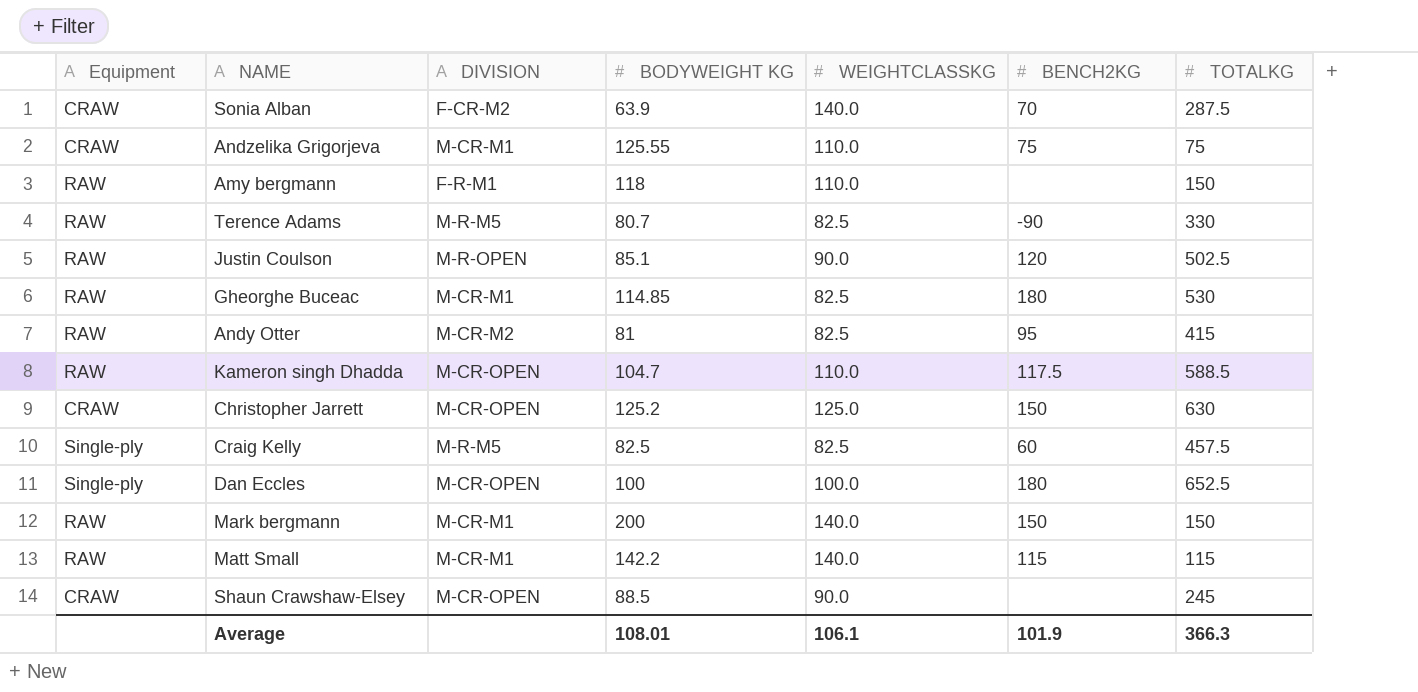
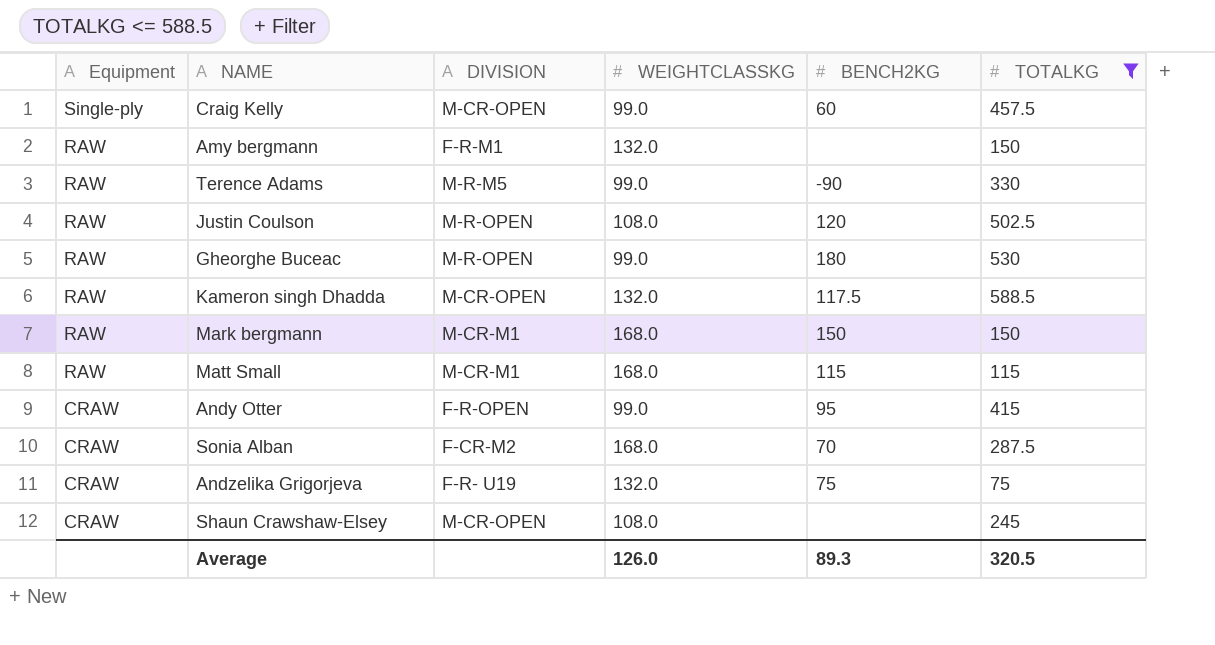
filter: none -> TOTALKG <= 588.5
row order: none -> Equipment descending
column BODYWEIGHT KG | position: 4 -> none
Craig Kelly | DIVISION: M-R-M5 -> M-CR-OPEN
Craig Kelly | WEIGHTCLASSKG: 82.5 -> 99.0
Amy bergmann | WEIGHTCLASSKG: 110.0 -> 132.0
Terence Adams | WEIGHTCLASSKG: 82.5 -> 99.0
Justin Coulson | WEIGHTCLASSKG: 90.0 -> 108.0
Gheorghe Buceac | DIVISION: M-CR-M1 -> M-R-OPEN
Gheorghe Buceac | WEIGHTCLASSKG: 82.5 -> 99.0
Kameron singh Dhadda | WEIGHTCLASSKG: 110.0 -> 132.0
Mark bergmann | WEIGHTCLASSKG: 140.0 -> 168.0
Matt Small | WEIGHTCLASSKG: 140.0 -> 168.0
Andy Otter | Equipment: RAW -> CRAW
Andy Otter | DIVISION: M-CR-M2 -> F-R-OPEN
Andy Otter | WEIGHTCLASSKG: 82.5 -> 99.0
Sonia Alban | WEIGHTCLASSKG: 140.0 -> 168.0
Andzelika Grigorjeva | DIVISION: M-CR-M1 -> F-R- U19
Andzelika Grigorjeva | WEIGHTCLASSKG: 110.0 -> 132.0
Shaun Crawshaw-Elsey | WEIGHTCLASSKG: 90.0 -> 108.0
Average | WEIGHTCLASSKG: 106.1 -> 126.0
Average | BENCH2KG: 101.9 -> 89.3
Average | TOTALKG: 366.3 -> 320.5

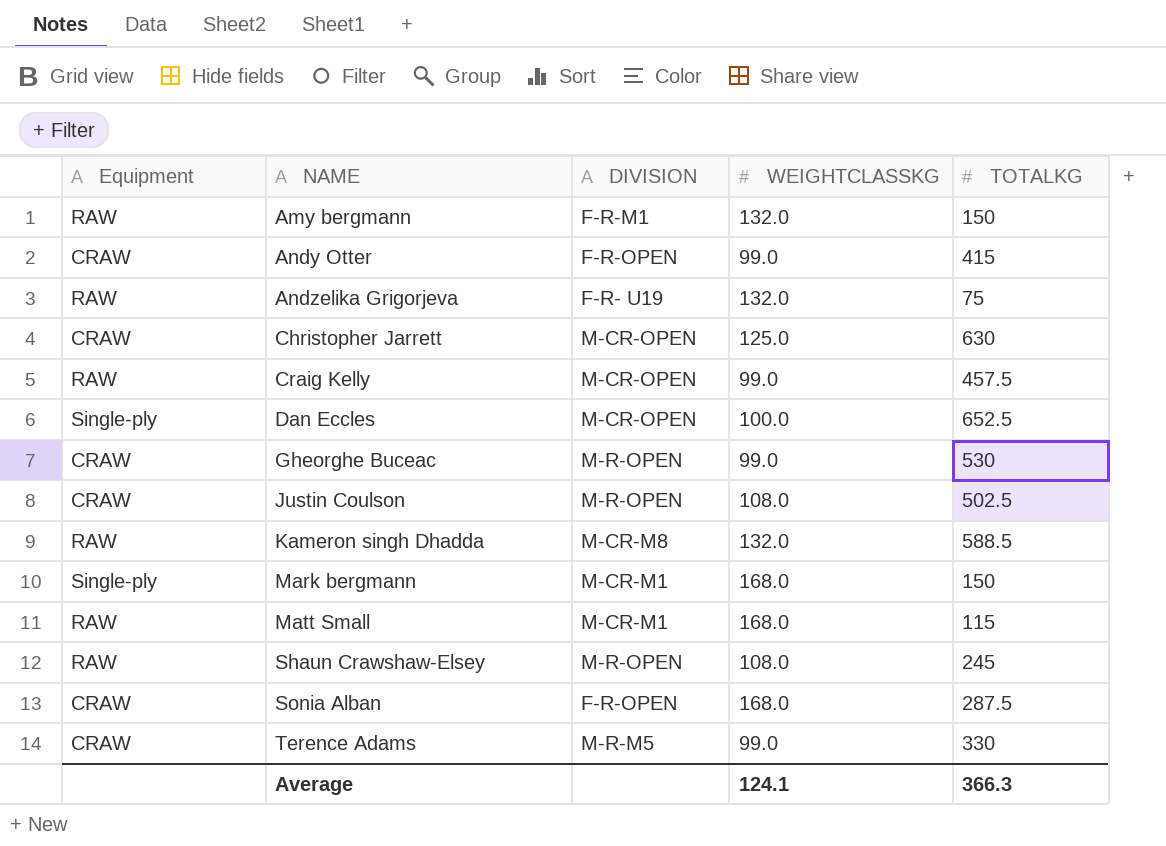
filter: TOTALKG <= 588.5 -> none
row order: Equipment descending -> NAME ascending
column BENCH2KG | position: 5 -> none
Andzelika Grigorjeva | Equipment: CRAW -> RAW
Craig Kelly | Equipment: Single-ply -> RAW
Gheorghe Buceac | Equipment: RAW -> CRAW
Justin Coulson | Equipment: RAW -> CRAW
Kameron singh Dhadda | DIVISION: M-CR-OPEN -> M-CR-M8
Mark bergmann | Equipment: RAW -> Single-ply
Shaun Crawshaw-Elsey | Equipment: CRAW -> RAW
Shaun Crawshaw-Elsey | DIVISION: M-CR-OPEN -> M-R-OPEN
Sonia Alban | DIVISION: F-CR-M2 -> F-R-OPEN
Terence Adams | Equipment: RAW -> CRAW
Average | WEIGHTCLASSKG: 126.0 -> 124.1
Average | TOTALKG: 320.5 -> 366.3

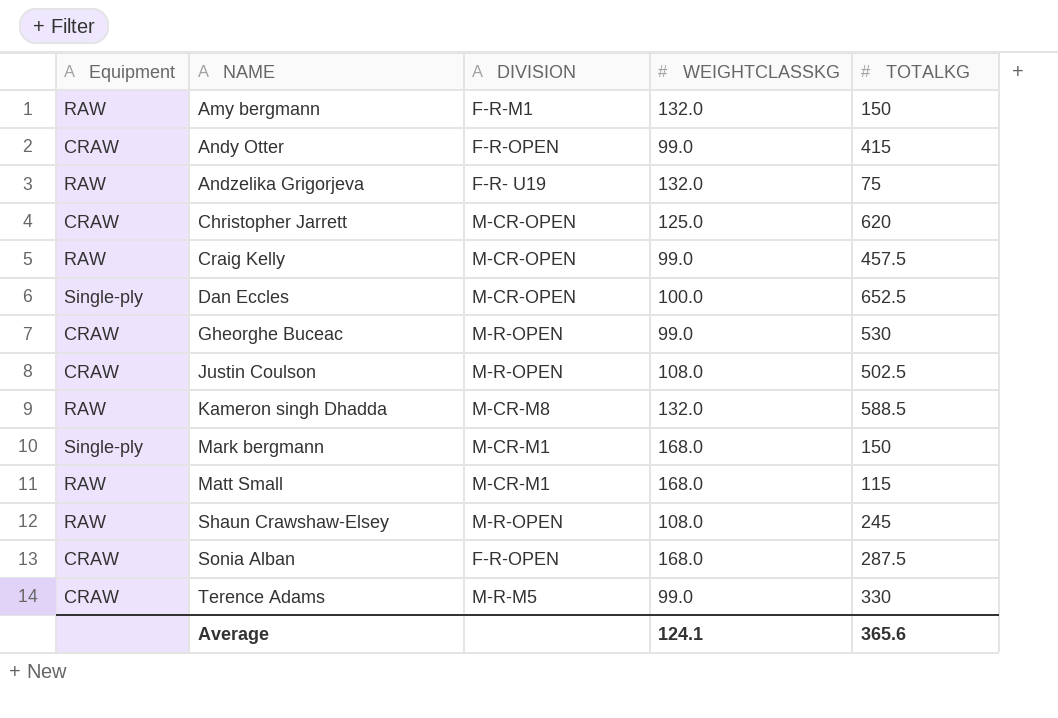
Christopher Jarrett | TOTALKG: 630 -> 620
Average | TOTALKG: 366.3 -> 365.6

